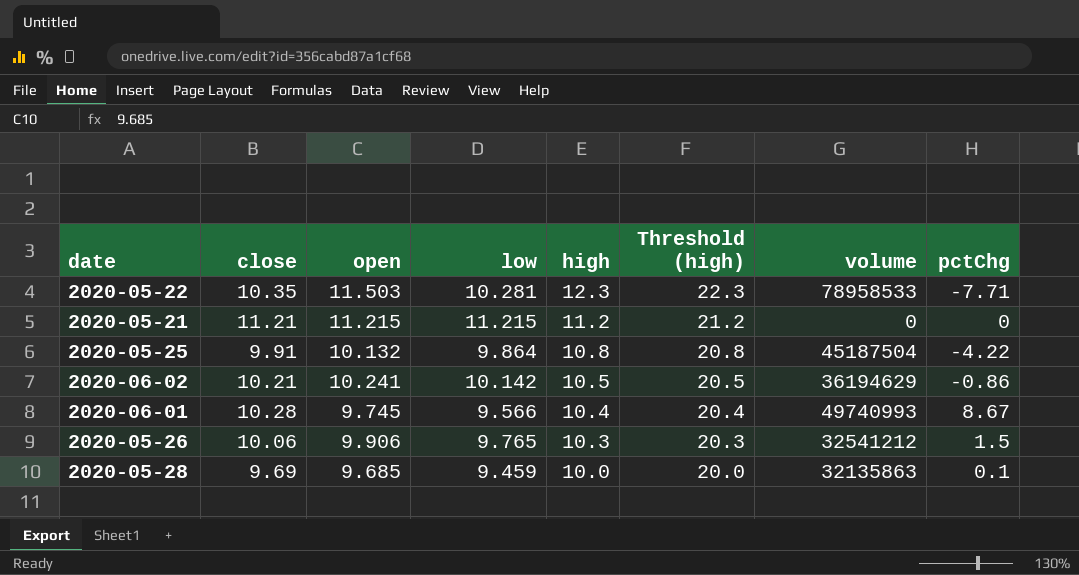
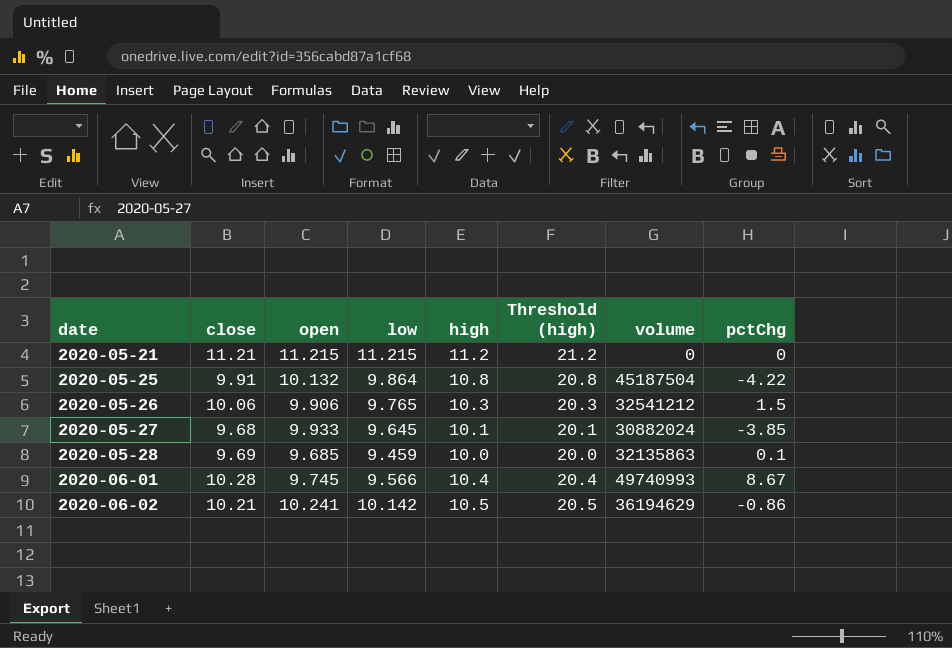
row order: high descending -> date ascending
row 2020-05-22: 10.35 | 11.503 | 10.281 | 12.3 | 22.3 | 78958533 | -7.71 -> none
row 2020-05-27: none -> 9.68 | 9.933 | 9.645 | 10.1 | 20.1 | 30882024 | -3.85

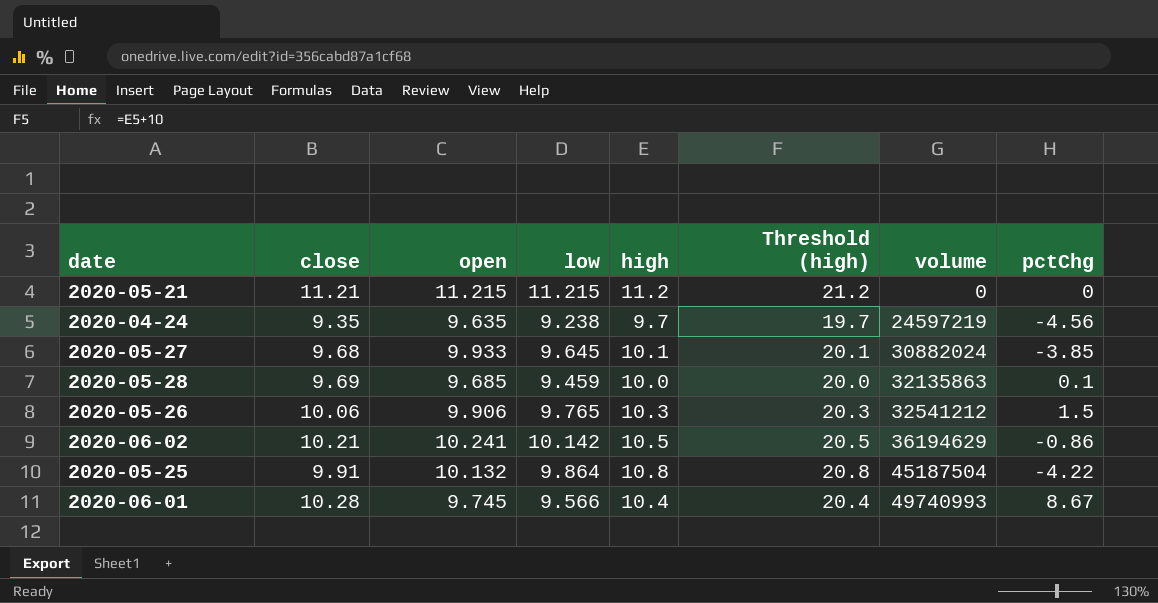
row order: date ascending -> volume ascending
row 2020-04-24: none -> 9.35 | 9.635 | 9.238 | 9.7 | 19.7 | 24597219 | -4.56

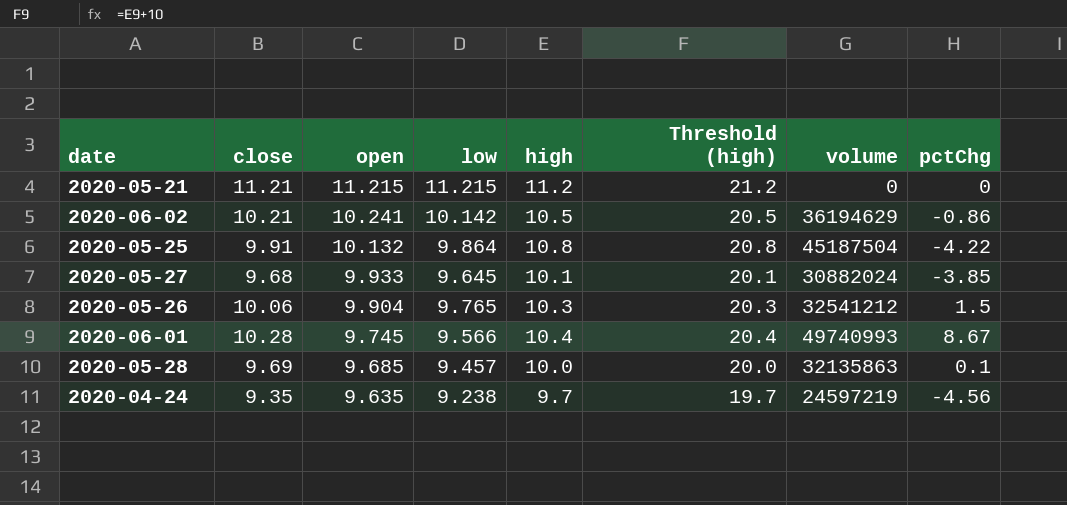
row order: volume ascending -> open descending
2020-05-26 | open: 9.906 -> 9.904
2020-05-28 | low: 9.459 -> 9.457

